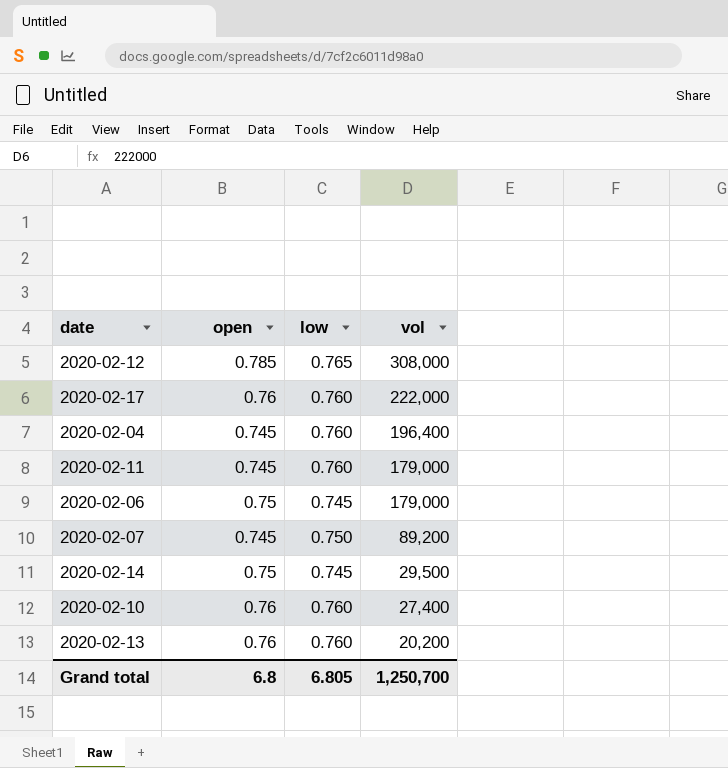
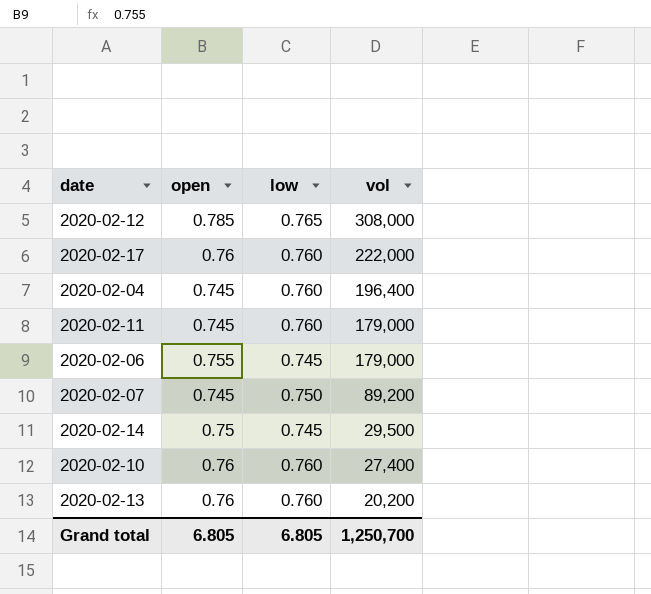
2020-02-06 | open: 0.75 -> 0.755
Grand total | open: 6.8 -> 6.805

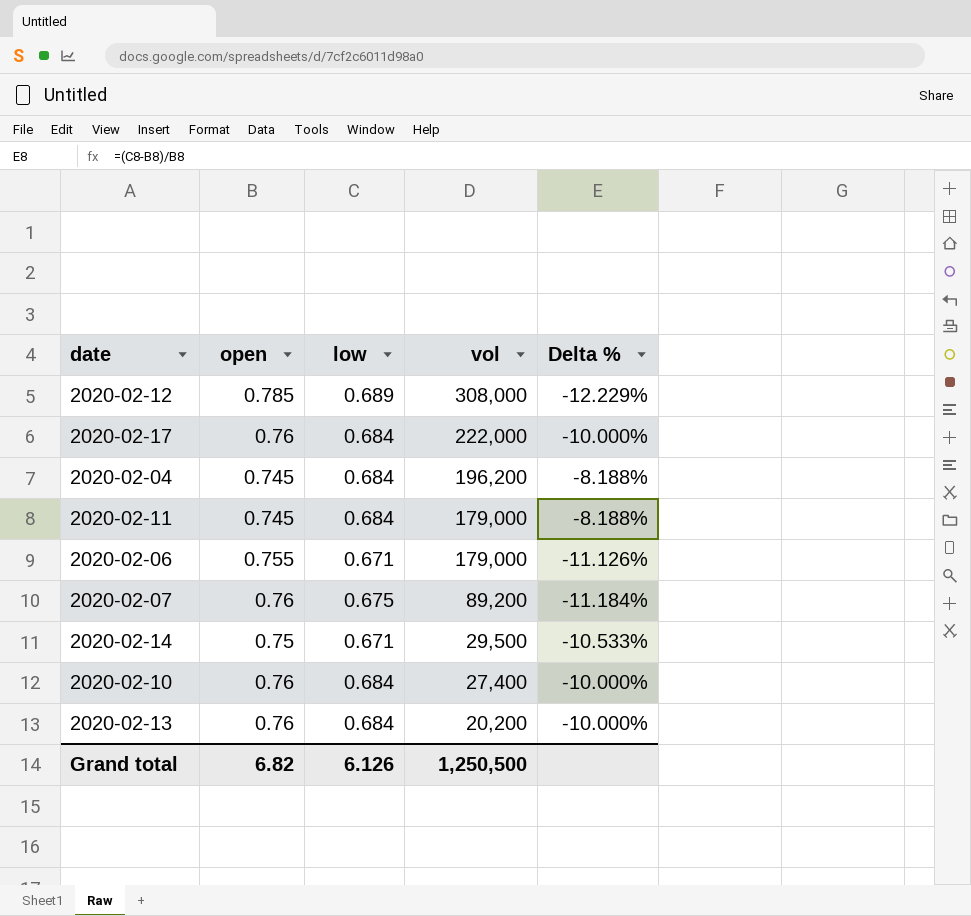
column Delta % | formula: none -> ([low] - [open]) / [open]
2020-02-12 | low: 0.765 -> 0.689
2020-02-17 | low: 0.760 -> 0.684
2020-02-04 | low: 0.760 -> 0.684
2020-02-04 | vol: 196,400 -> 196,200
2020-02-11 | low: 0.760 -> 0.684
2020-02-06 | low: 0.745 -> 0.671
2020-02-07 | open: 0.745 -> 0.76
2020-02-07 | low: 0.750 -> 0.675
2020-02-14 | low: 0.745 -> 0.671
2020-02-10 | low: 0.760 -> 0.684
2020-02-13 | low: 0.760 -> 0.684
Grand total | open: 6.805 -> 6.82
Grand total | low: 6.805 -> 6.126
Grand total | vol: 1,250,700 -> 1,250,500

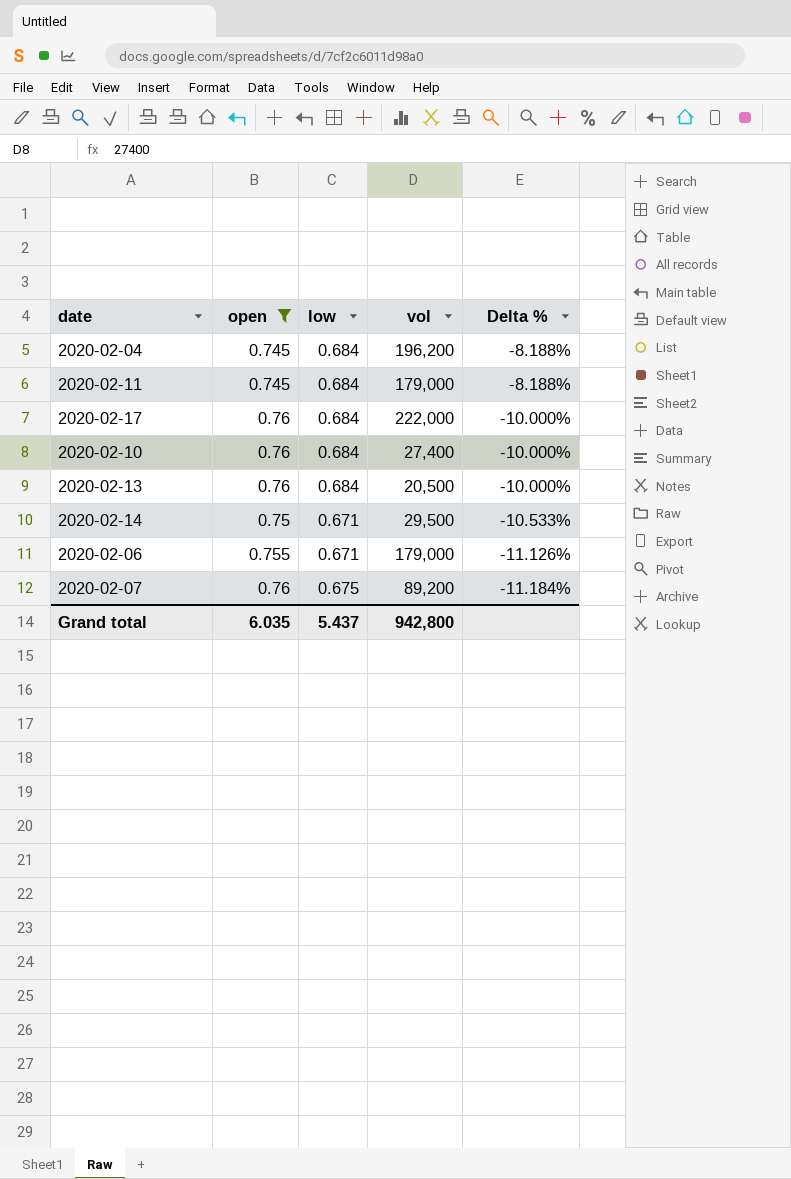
filter: none -> open != 0.785
row order: vol descending -> Delta % descending
2020-02-13 | vol: 20,200 -> 20,500
Grand total | open: 6.82 -> 6.035
Grand total | low: 6.126 -> 5.437
Grand total | vol: 1,250,500 -> 942,800

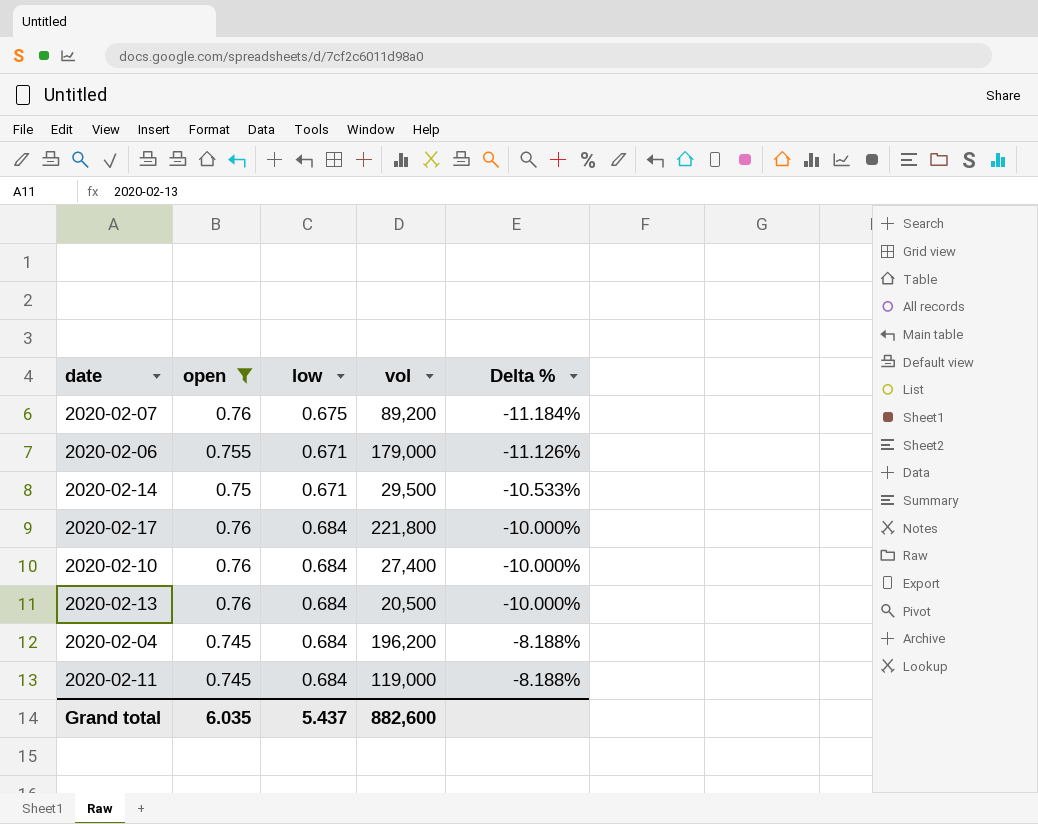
row order: Delta % descending -> Delta % ascending
2020-02-17 | vol: 222,000 -> 221,800
2020-02-11 | vol: 179,000 -> 119,000
Grand total | vol: 942,800 -> 882,600

